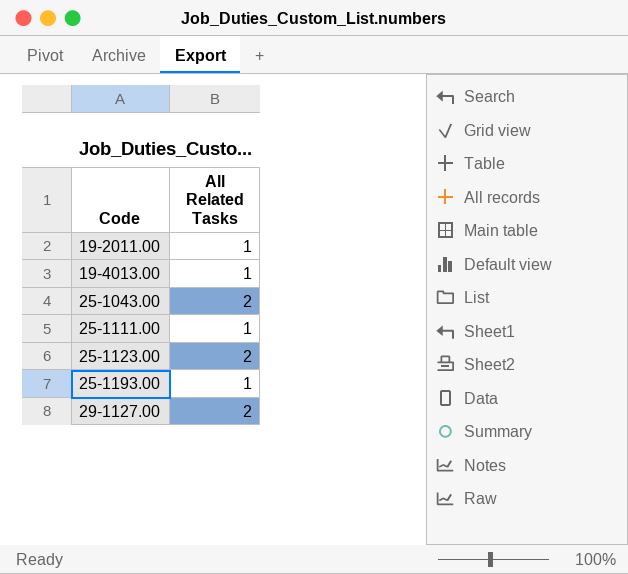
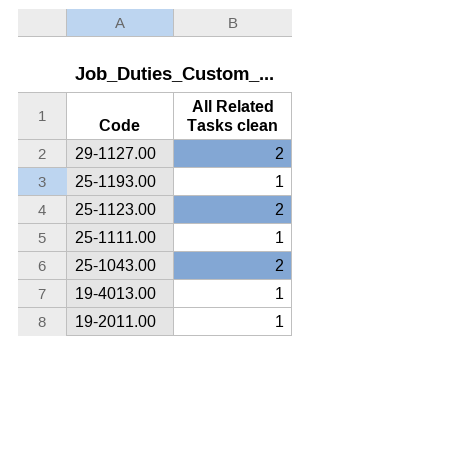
row order: Code ascending -> Code descending
column name: All Related Tasks -> All Related Tasks clean

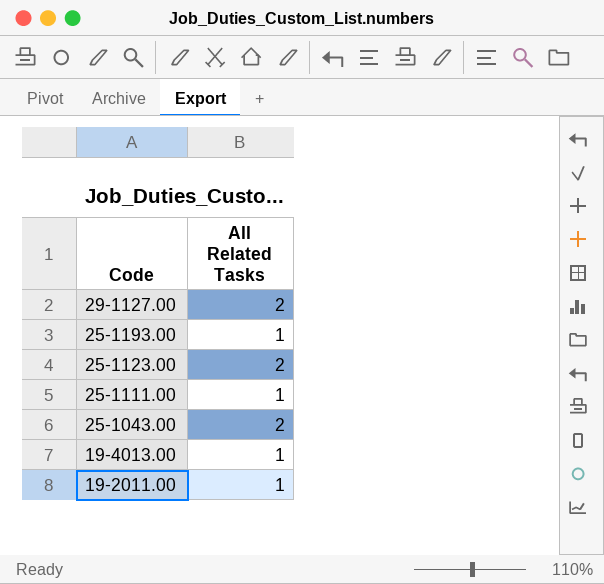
column name: All Related Tasks clean -> All Related Tasks

